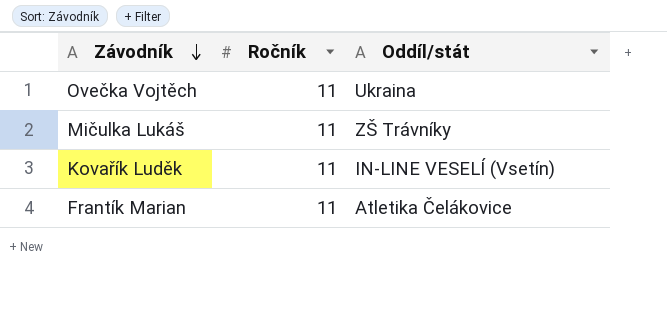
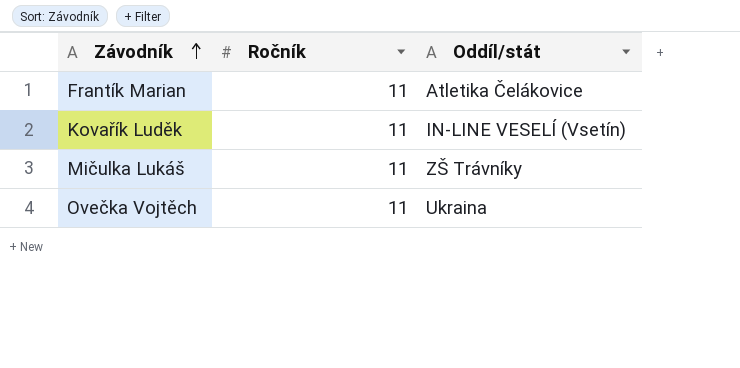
row order: Závodník descending -> Závodník ascending

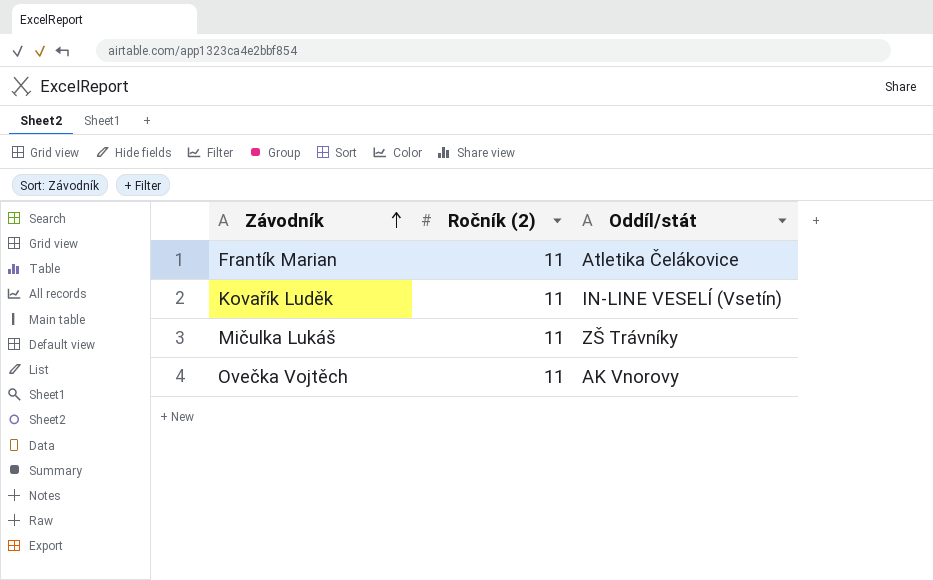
column name: Ročník -> Ročník (2)
Ovečka Vojtěch | Oddíl/stát: Ukraina -> AK Vnorovy

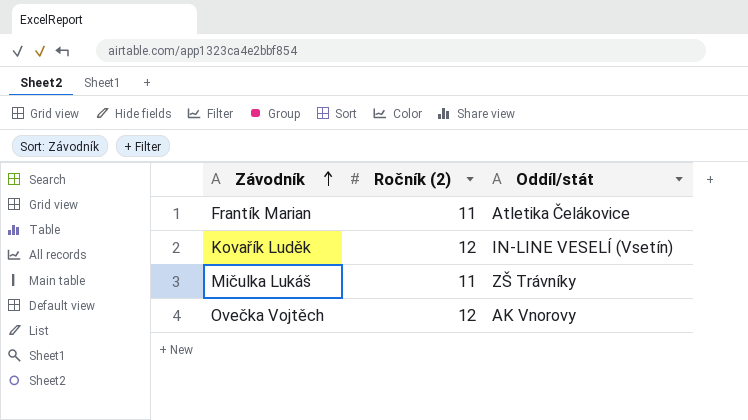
Kovařík Luděk | Ročník (2): 11 -> 12
Ovečka Vojtěch | Ročník (2): 11 -> 12

